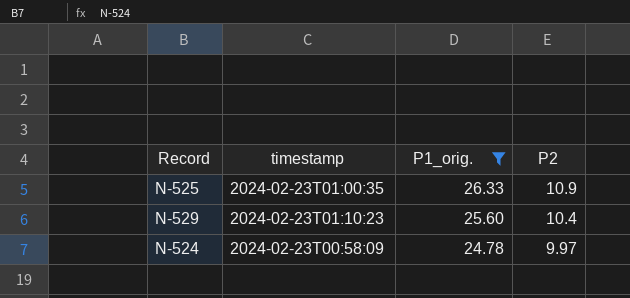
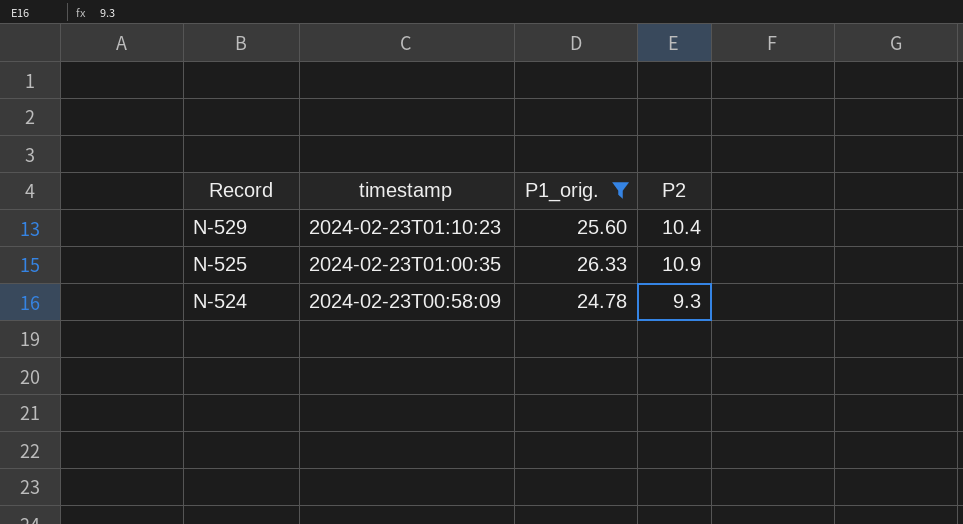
row order: P1_orig. descending -> Record descending
N-524 | P2: 9.97 -> 9.3

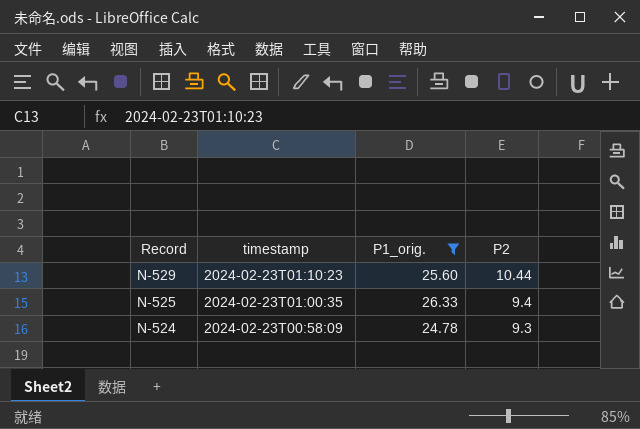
N-529 | P2: 10.4 -> 10.44
N-525 | P2: 10.9 -> 9.4

